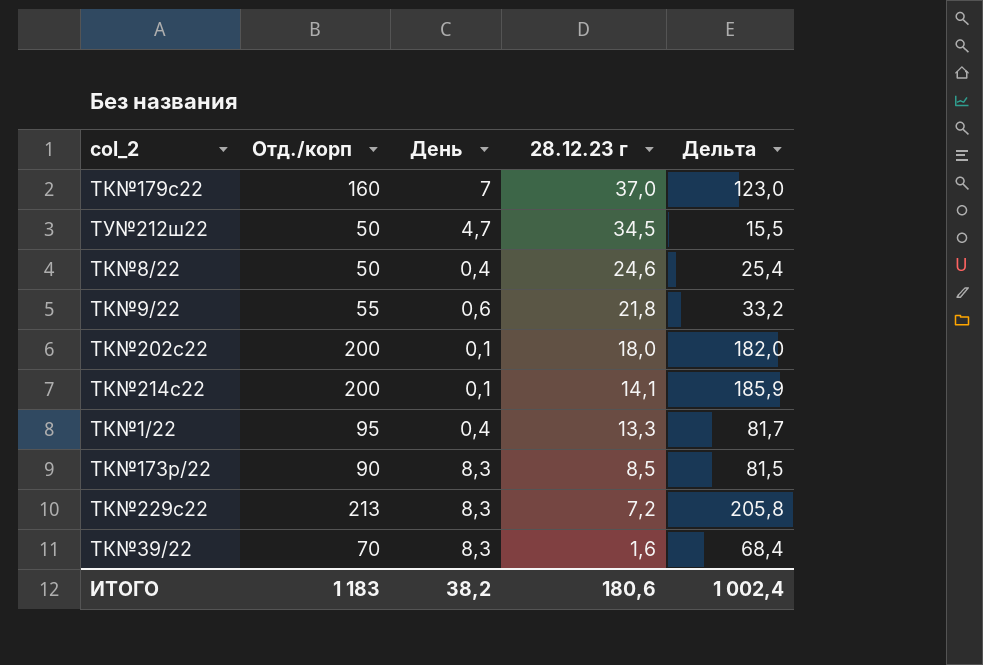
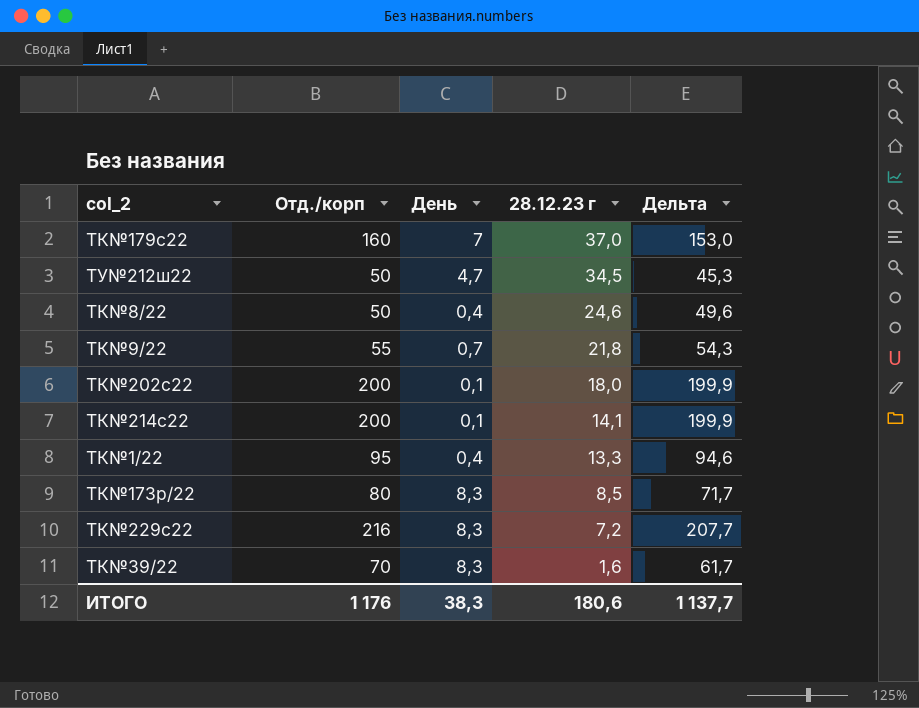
column Дельта | formula: [Отд./корп] - [28.12.23 г] -> [Отд./корп] - [День]
ТК№9/22 | День: 0,6 -> 0,7
ТК№173р/22 | Отд./корп: 90 -> 80
ТК№229с22 | Отд./корп: 213 -> 216
ИТОГО | Отд./корп: 1 183 -> 1 176
ИТОГО | День: 38,2 -> 38,3
ИТОГО | Дельта: 1 002,4 -> 1 137,7

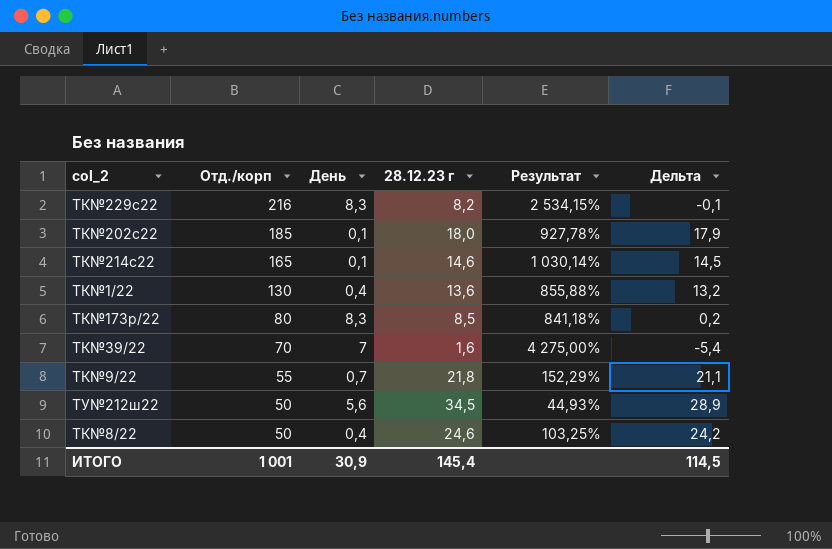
row order: 28.12.23 г descending -> Отд./корп descending
column Результат | formula: none -> ([Отд./корп] - [28.12.23 г]) / [28.12.23 г]
column Дельта | formula: [Отд./корп] - [День] -> [28.12.23 г] - [День]
row ТК№179с22: 160 | 7 | 37,0 | 153,0 -> none
ТК№229с22 | 28.12.23 г: 7,2 -> 8,2
ТК№202с22 | Отд./корп: 200 -> 185
ТК№214с22 | Отд./корп: 200 -> 165
ТК№214с22 | 28.12.23 г: 14,1 -> 14,6
ТК№1/22 | Отд./корп: 95 -> 130
ТК№1/22 | 28.12.23 г: 13,3 -> 13,6
ТК№39/22 | День: 8,3 -> 7
ТУ№212ш22 | День: 4,7 -> 5,6
ИТОГО | Отд./корп: 1 176 -> 1 001
ИТОГО | День: 38,3 -> 30,9
ИТОГО | 28.12.23 г: 180,6 -> 145,4
ИТОГО | Дельта: 1 137,7 -> 114,5

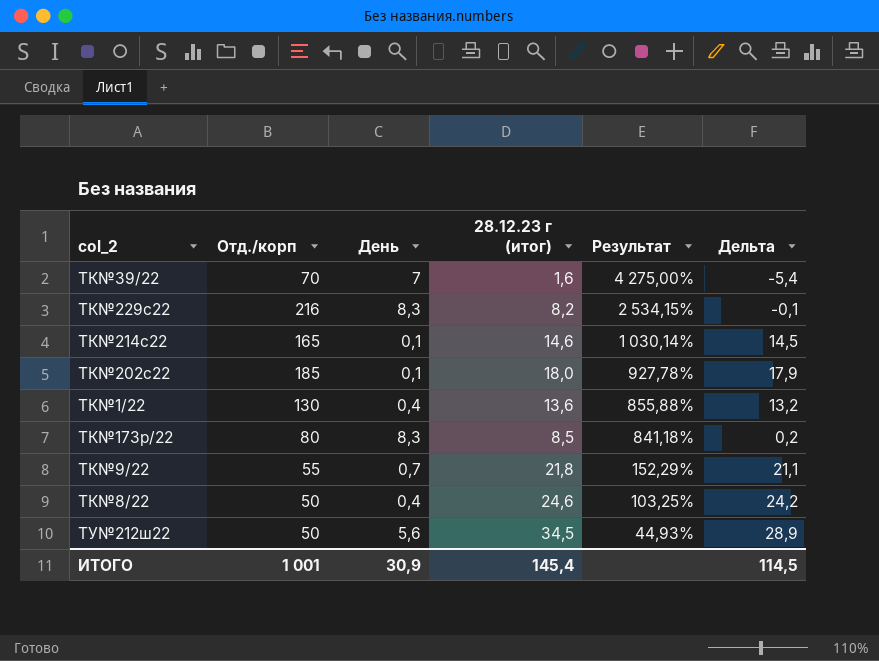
row order: Отд./корп descending -> Результат descending
column name: 28.12.23 г -> 28.12.23 г (итог)

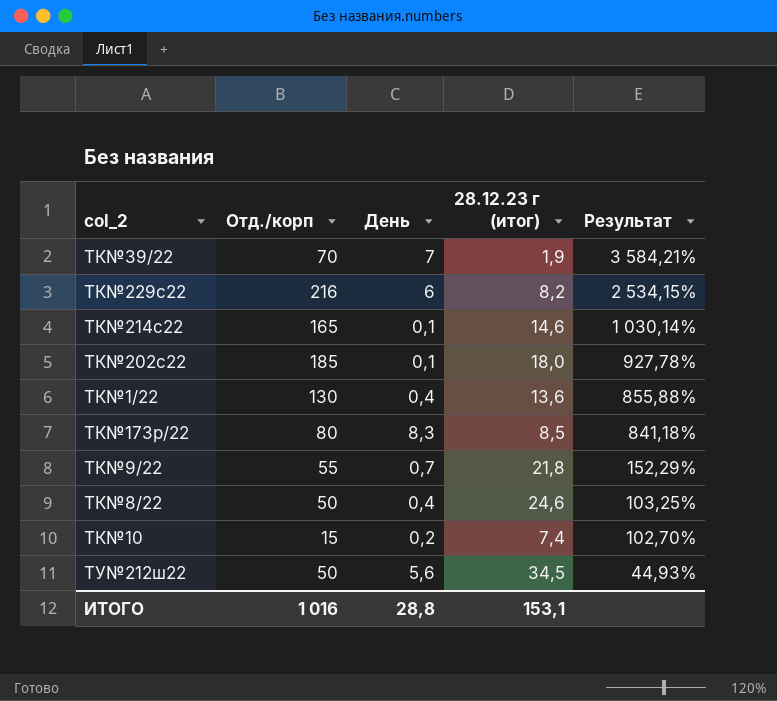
column Дельта | formula: [28.12.23 г (итог)] - [День] -> none
ТК№39/22 | 28.12.23 г (итог): 1,6 -> 1,9
ТК№39/22 | Результат: 4 275,00% -> 3 584,21%
ТК№229с22 | День: 8,3 -> 6
row ТК№10: none -> 15 | 0,2 | 7,4 | 102,70%
ИТОГО | Отд./корп: 1 001 -> 1 016
ИТОГО | День: 30,9 -> 28,8
ИТОГО | 28.12.23 г (итог): 145,4 -> 153,1

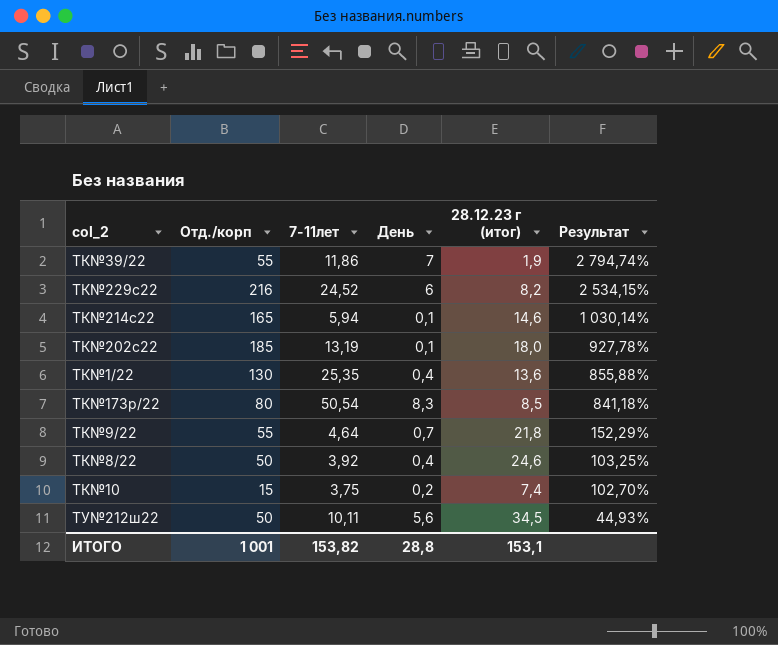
column 7-11лет | position: none -> 3
ТК№39/22 | Отд./корп: 70 -> 55
ТК№39/22 | Результат: 3 584,21% -> 2 794,74%
ИТОГО | Отд./корп: 1 016 -> 1 001

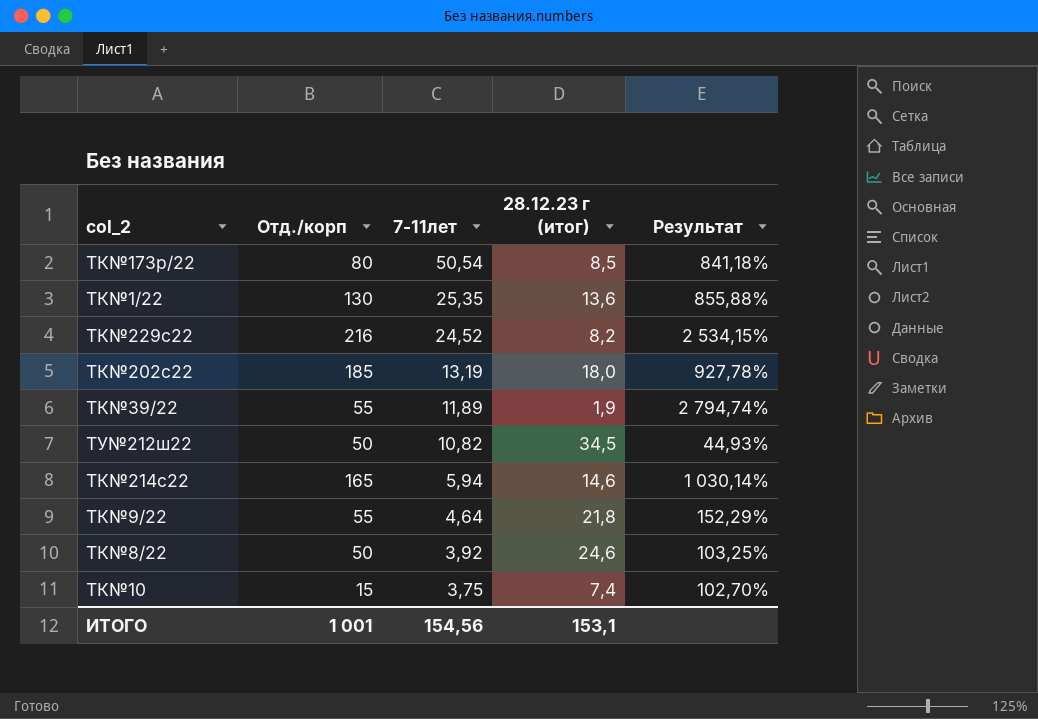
row order: Результат descending -> 7-11лет descending
column День | position: 4 -> none
ТК№39/22 | 7-11лет: 11,86 -> 11,89
ТУ№212ш22 | 7-11лет: 10,11 -> 10,82
ИТОГО | 7-11лет: 153,82 -> 154,56

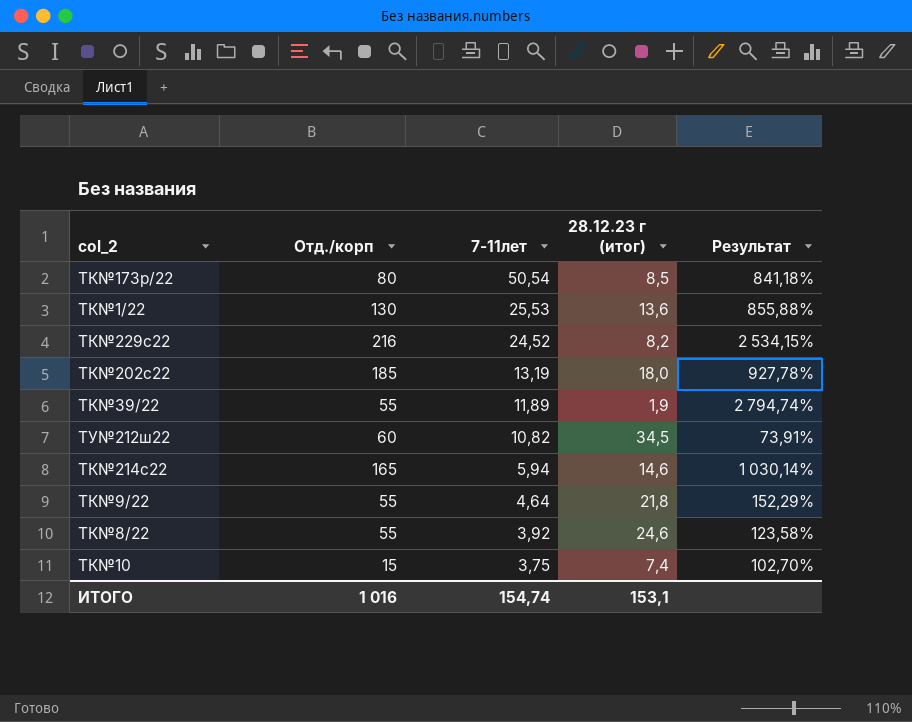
ТК№1/22 | 7-11лет: 25,35 -> 25,53
ТУ№212ш22 | Отд./корп: 50 -> 60
ТУ№212ш22 | Результат: 44,93% -> 73,91%
ТК№8/22 | Отд./корп: 50 -> 55
ТК№8/22 | Результат: 103,25% -> 123,58%
ИТОГО | Отд./корп: 1 001 -> 1 016
ИТОГО | 7-11лет: 154,56 -> 154,74

